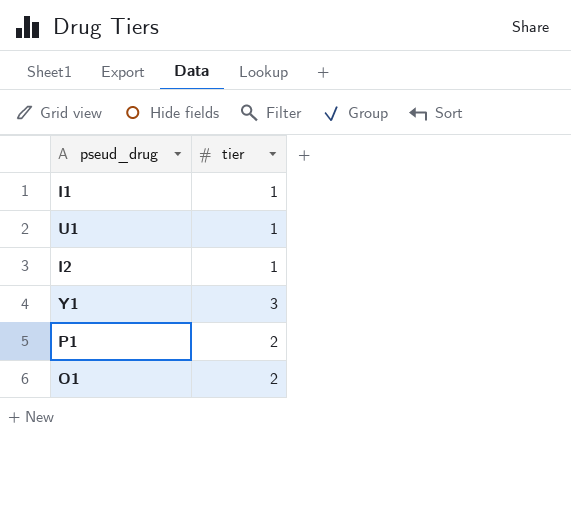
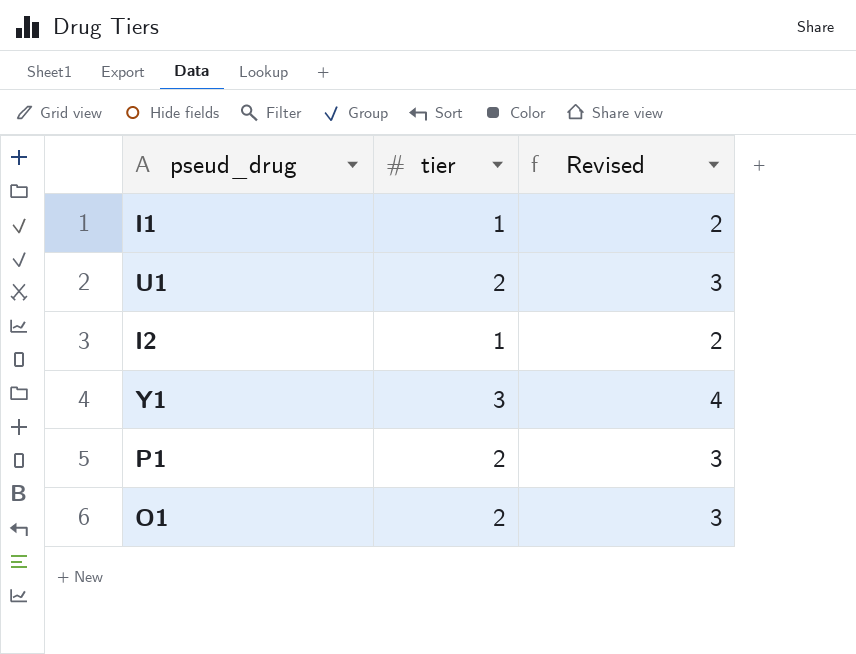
column Revised | formula: none -> [tier] + 1
U1 | tier: 1 -> 2

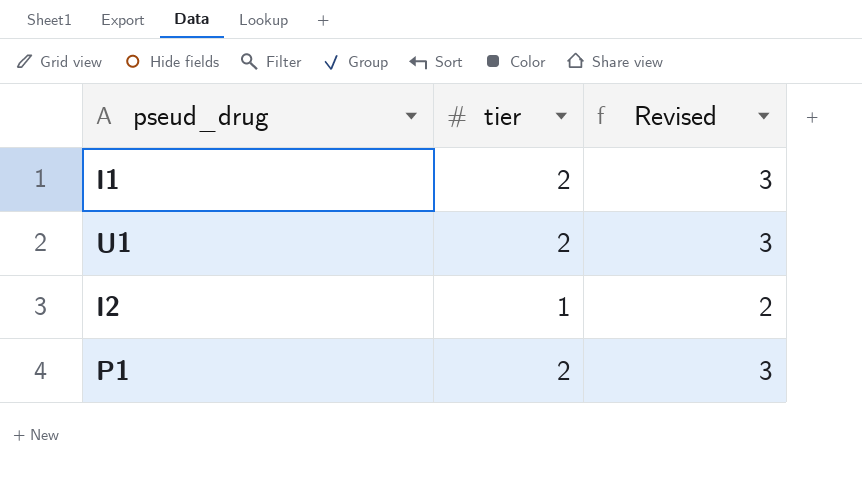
row Y1: 3 | 4 -> none
row O1: 2 | 3 -> none
I1 | tier: 1 -> 2
I1 | Revised: 2 -> 3

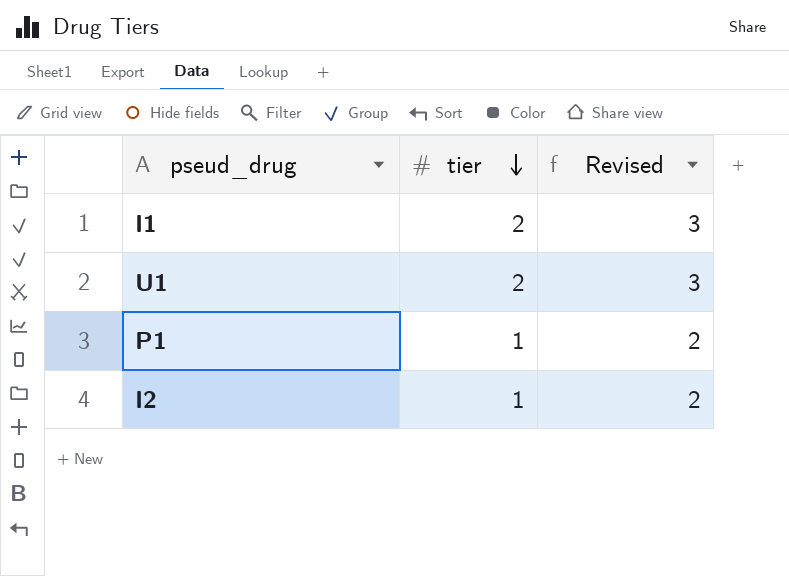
row order: none -> tier descending
P1 | tier: 2 -> 1
P1 | Revised: 3 -> 2

